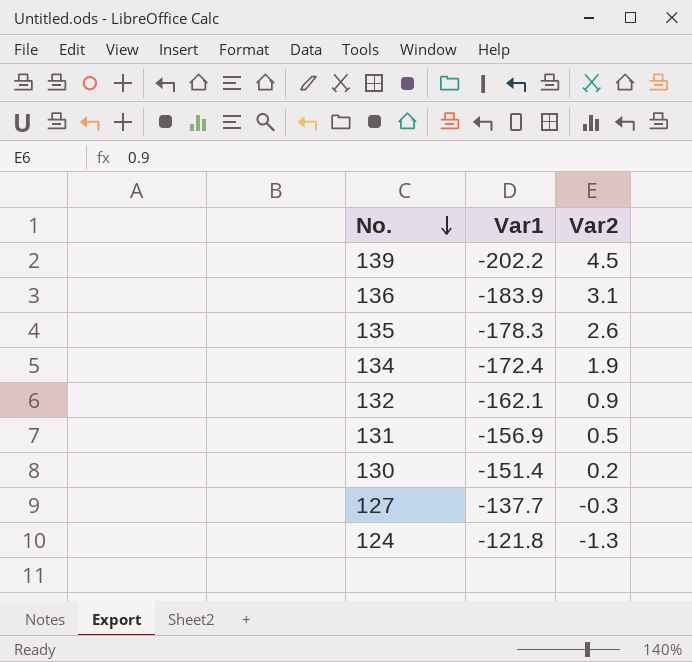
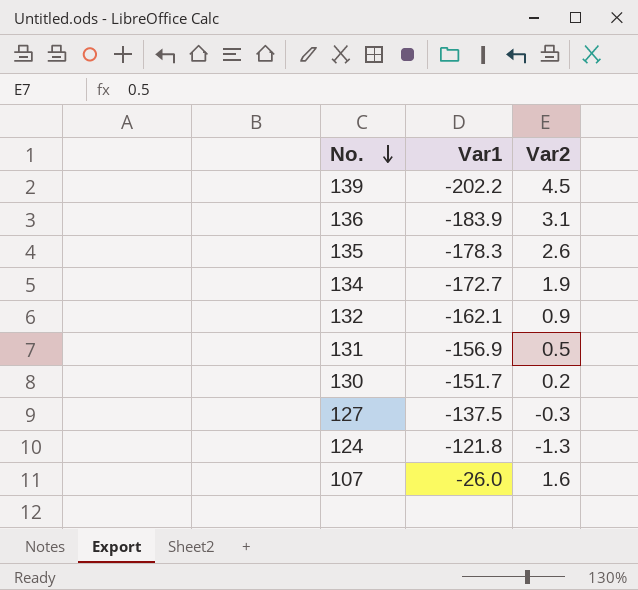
134 | Var1: -172.4 -> -172.7
130 | Var1: -151.4 -> -151.7
127 | Var1: -137.7 -> -137.5
row 107: none -> -26.0 | 1.6

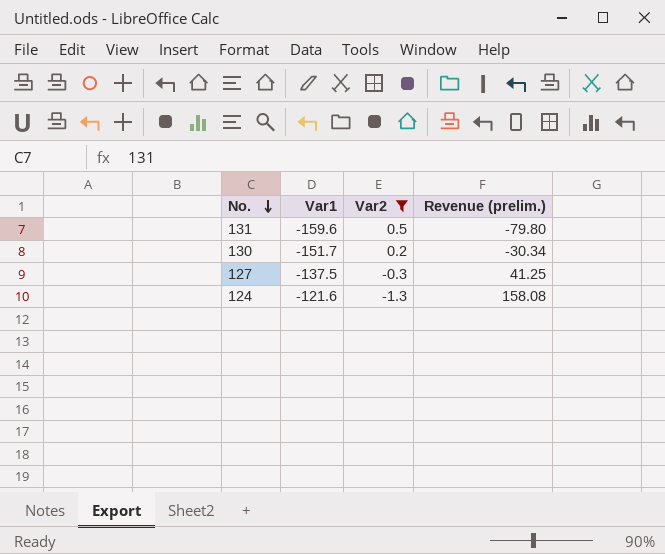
filter: none -> Var2 <= 0.5
column Revenue (prelim.) | formula: none -> [Var1] * [Var2]
131 | Var1: -156.9 -> -159.6
124 | Var1: -121.8 -> -121.6

